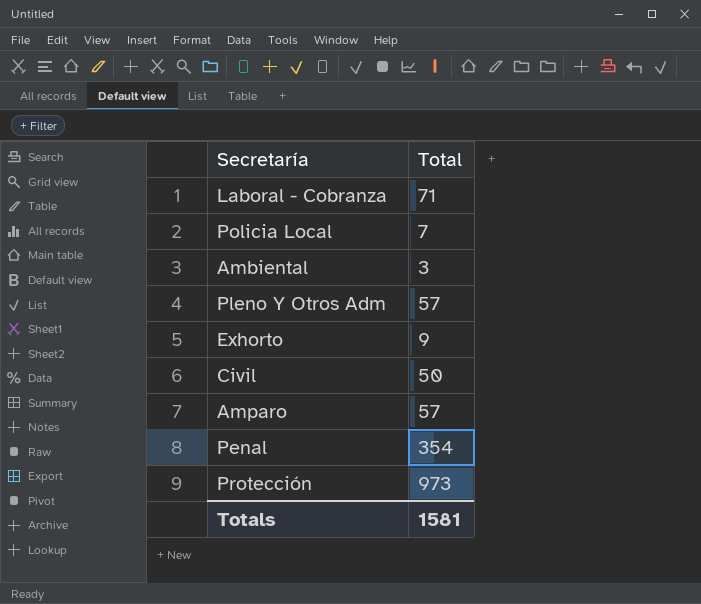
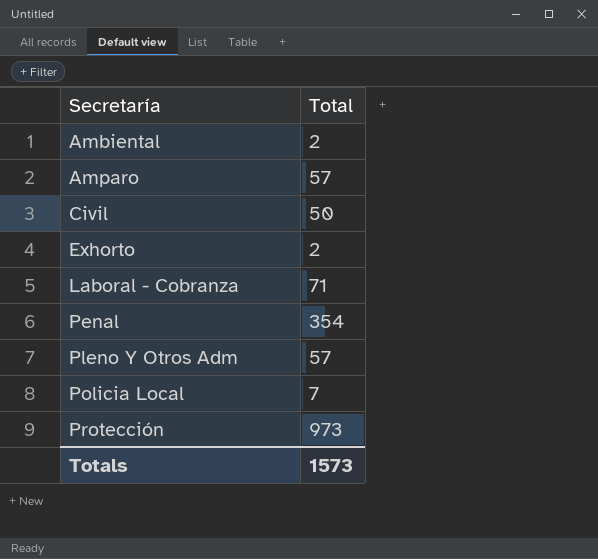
row order: none -> Secretaría ascending
Ambiental | Total: 3 -> 2
Exhorto | Total: 9 -> 2
Totals | Total: 1581 -> 1573

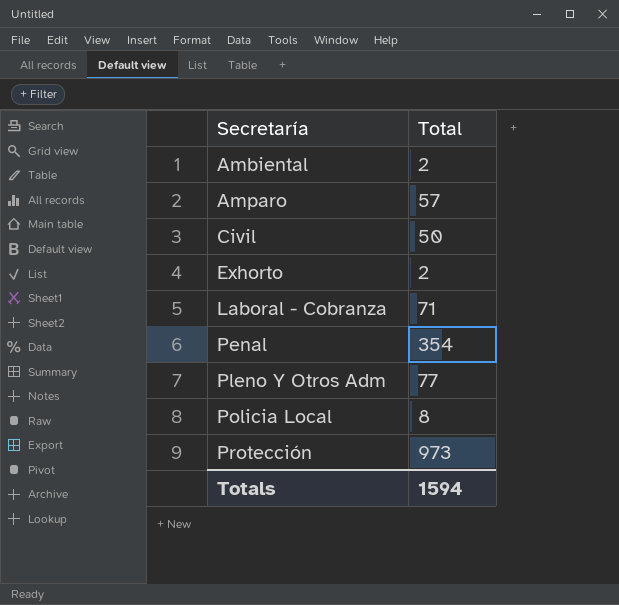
Pleno Y Otros Adm | Total: 57 -> 77
Policia Local | Total: 7 -> 8
Totals | Total: 1573 -> 1594

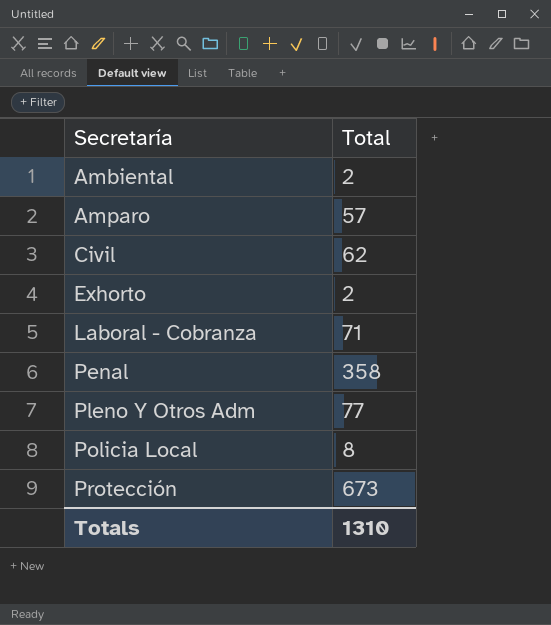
Civil | Total: 50 -> 62
Penal | Total: 354 -> 358
Protección | Total: 973 -> 673
Totals | Total: 1594 -> 1310

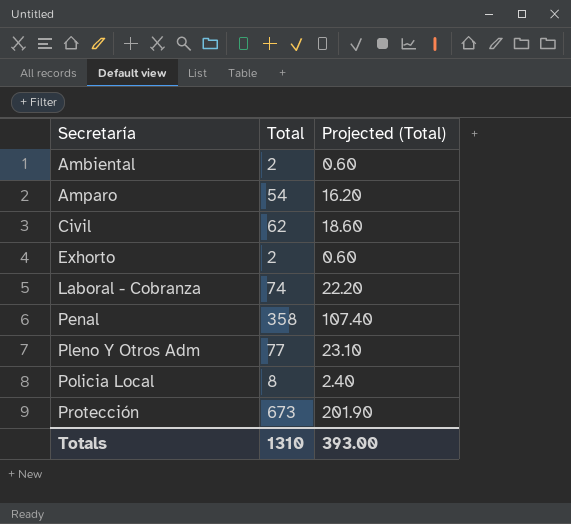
column Projected (Total) | formula: none -> [Total] * 0.3
Amparo | Total: 57 -> 54
Laboral - Cobranza | Total: 71 -> 74

